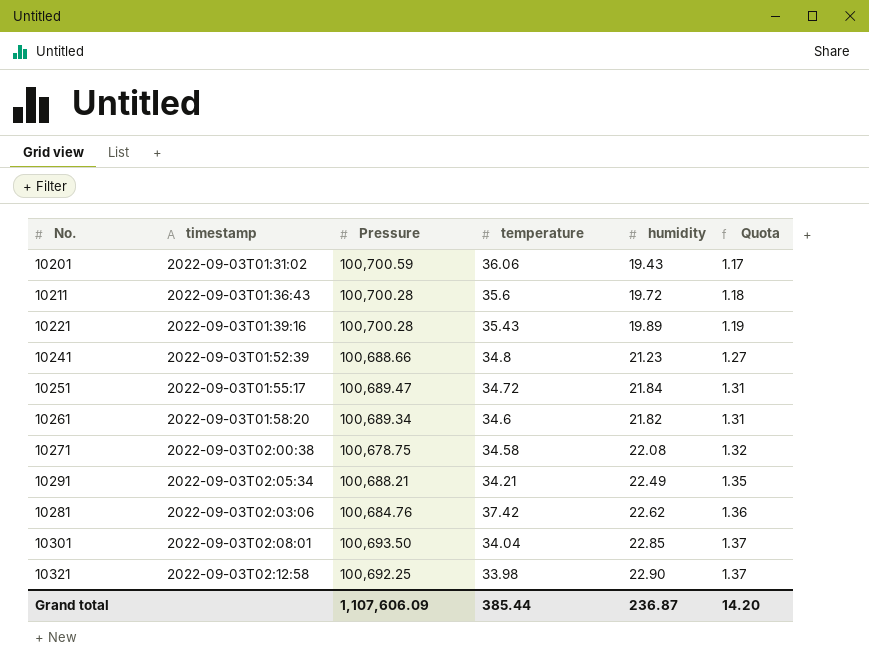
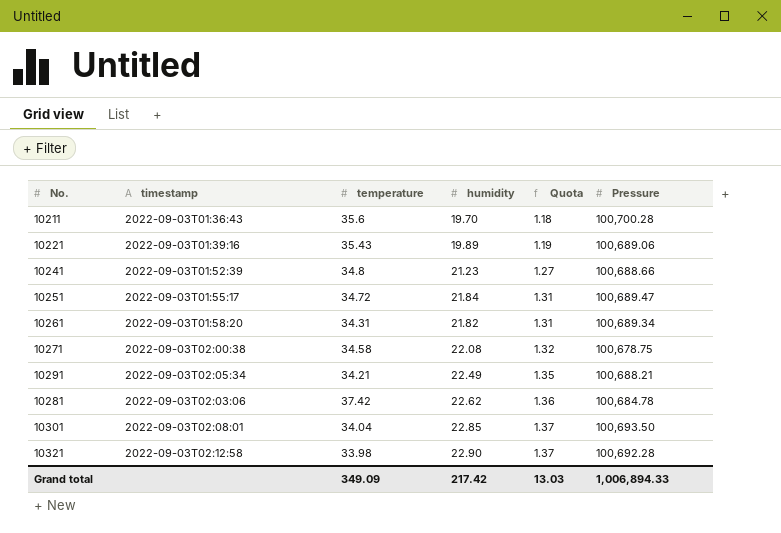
column Pressure | position: 3 -> 6
row 10201: 2022-09-03T01:31:02 | 100,700.59 | 36.06 | 19.43 | 1.17 -> none
10211 | humidity: 19.72 -> 19.70
10221 | Pressure: 100,700.28 -> 100,689.06
10261 | temperature: 34.6 -> 34.31
10281 | Pressure: 100,684.76 -> 100,684.78
10321 | Pressure: 100,692.25 -> 100,692.28
Grand total | temperature: 385.44 -> 349.09
Grand total | humidity: 236.87 -> 217.42
Grand total | Quota: 14.20 -> 13.03
Grand total | Pressure: 1,107,606.09 -> 1,006,894.33

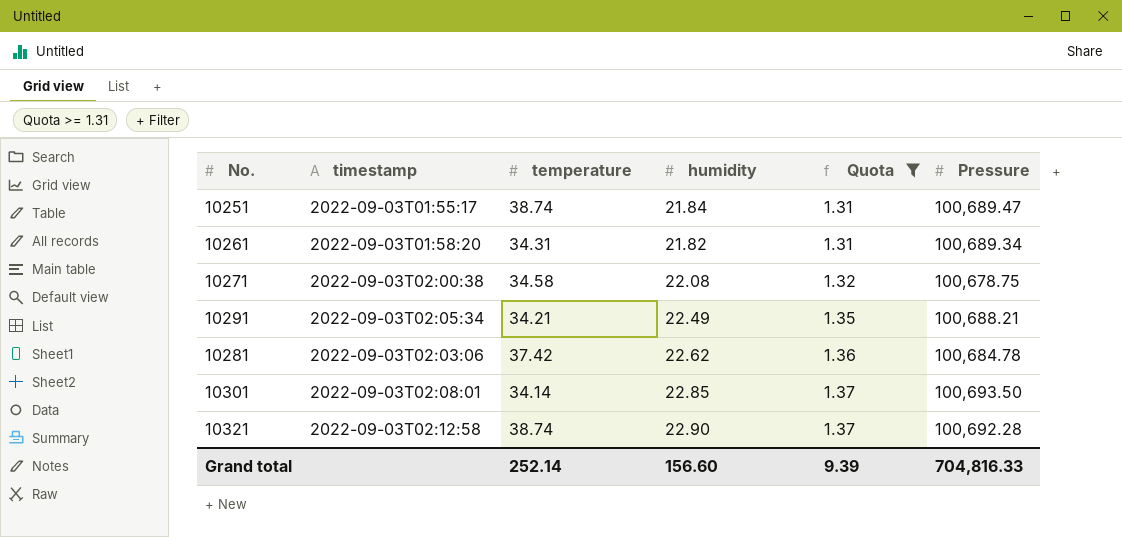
filter: none -> Quota >= 1.31
10251 | temperature: 34.72 -> 38.74
10301 | temperature: 34.04 -> 34.14
10321 | temperature: 33.98 -> 38.74
Grand total | temperature: 349.09 -> 252.14
Grand total | humidity: 217.42 -> 156.60
Grand total | Quota: 13.03 -> 9.39
Grand total | Pressure: 1,006,894.33 -> 704,816.33

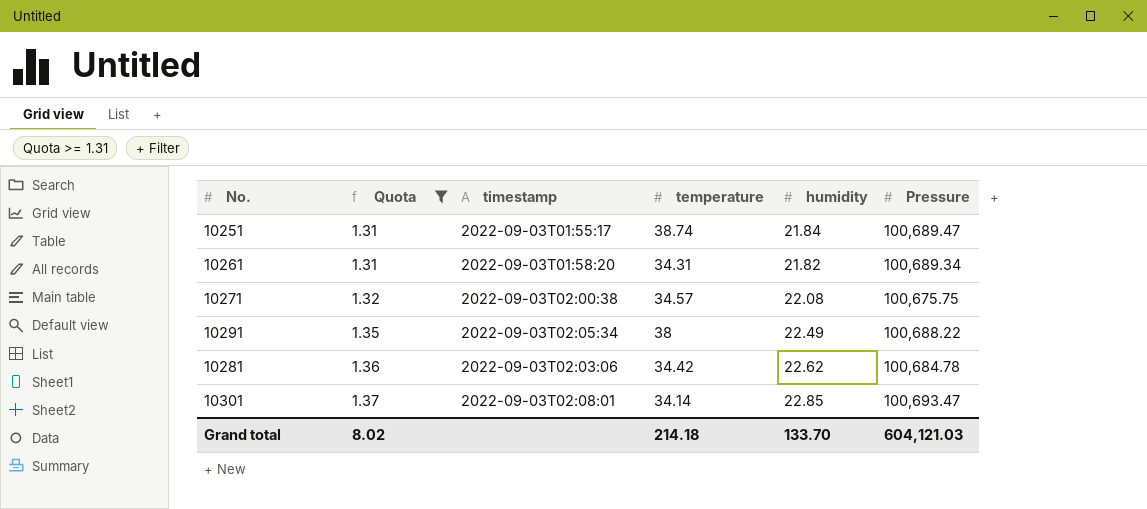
column Quota | position: 5 -> 2
row 10321: 2022-09-03T02:12:58 | 38.74 | 22.90 | 1.37 | 100,692.28 -> none
10271 | temperature: 34.58 -> 34.57
10271 | Pressure: 100,678.75 -> 100,675.75
10291 | temperature: 34.21 -> 38
10291 | Pressure: 100,688.21 -> 100,688.22
10281 | temperature: 37.42 -> 34.42
10301 | Pressure: 100,693.50 -> 100,693.47
Grand total | Quota: 9.39 -> 8.02
Grand total | temperature: 252.14 -> 214.18
Grand total | humidity: 156.60 -> 133.70
Grand total | Pressure: 704,816.33 -> 604,121.03

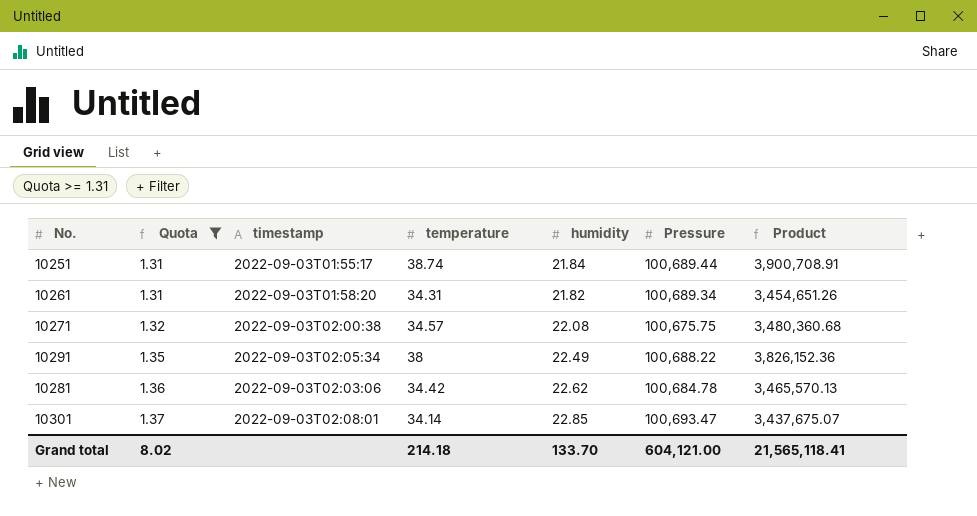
column Product | formula: none -> [temperature] * [Pressure]
10251 | Pressure: 100,689.47 -> 100,689.44
Grand total | Pressure: 604,121.03 -> 604,121.00

